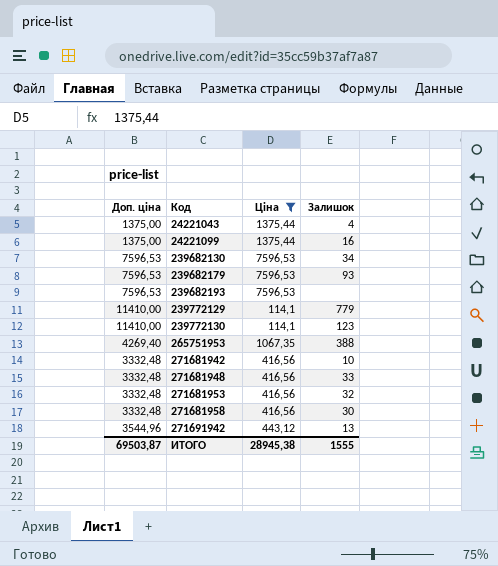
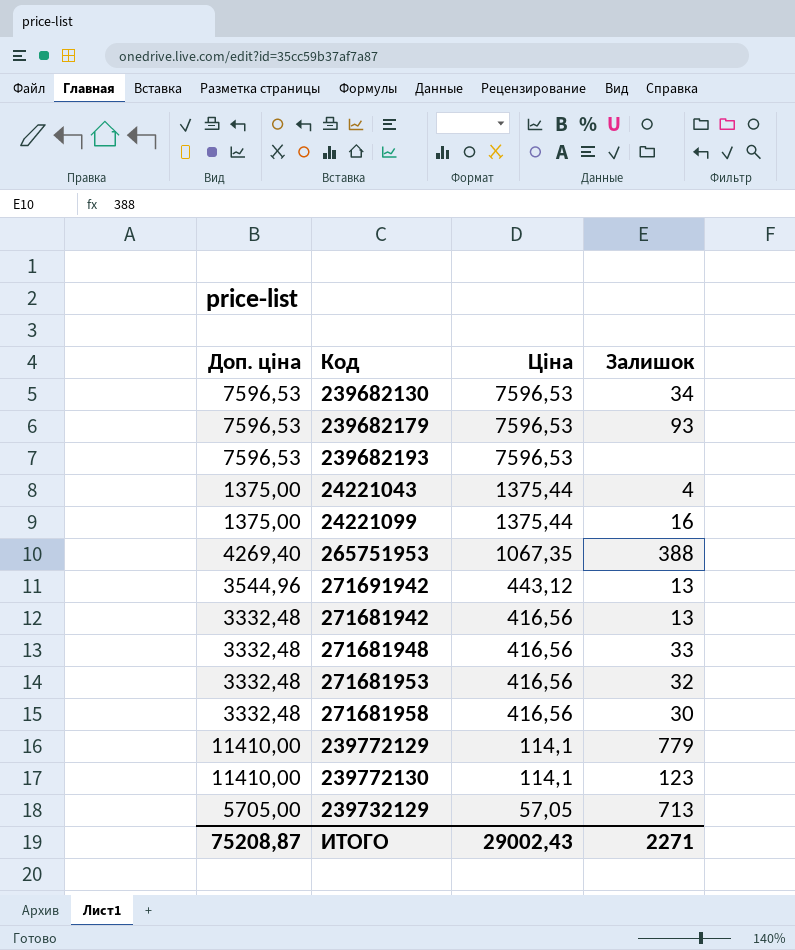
filter: Ціна != 57,05 -> none
row order: Код ascending -> Ціна descending
271681942 | Залишок: 10 -> 13
ИТОГО | Доп. ціна: 69503,87 -> 75208,87
ИТОГО | Ціна: 28945,38 -> 29002,43
ИТОГО | Залишок: 1555 -> 2271

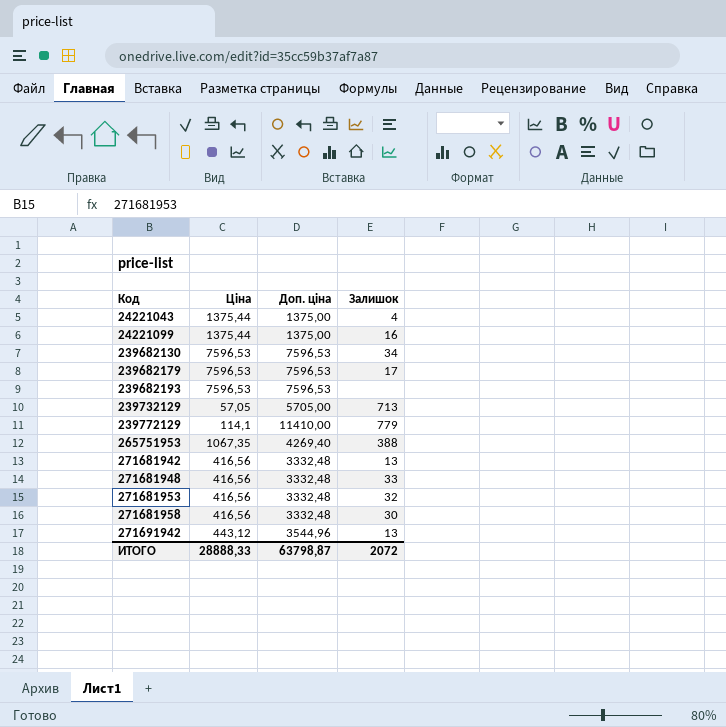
row order: Ціна descending -> Код ascending
column Доп. ціна | position: 1 -> 3
row 239772130: 11410,00 | 114,1 | 123 -> none
239682179 | Залишок: 93 -> 17
ИТОГО | Ціна: 29002,43 -> 28888,33
ИТОГО | Доп. ціна: 75208,87 -> 63798,87
ИТОГО | Залишок: 2271 -> 2072

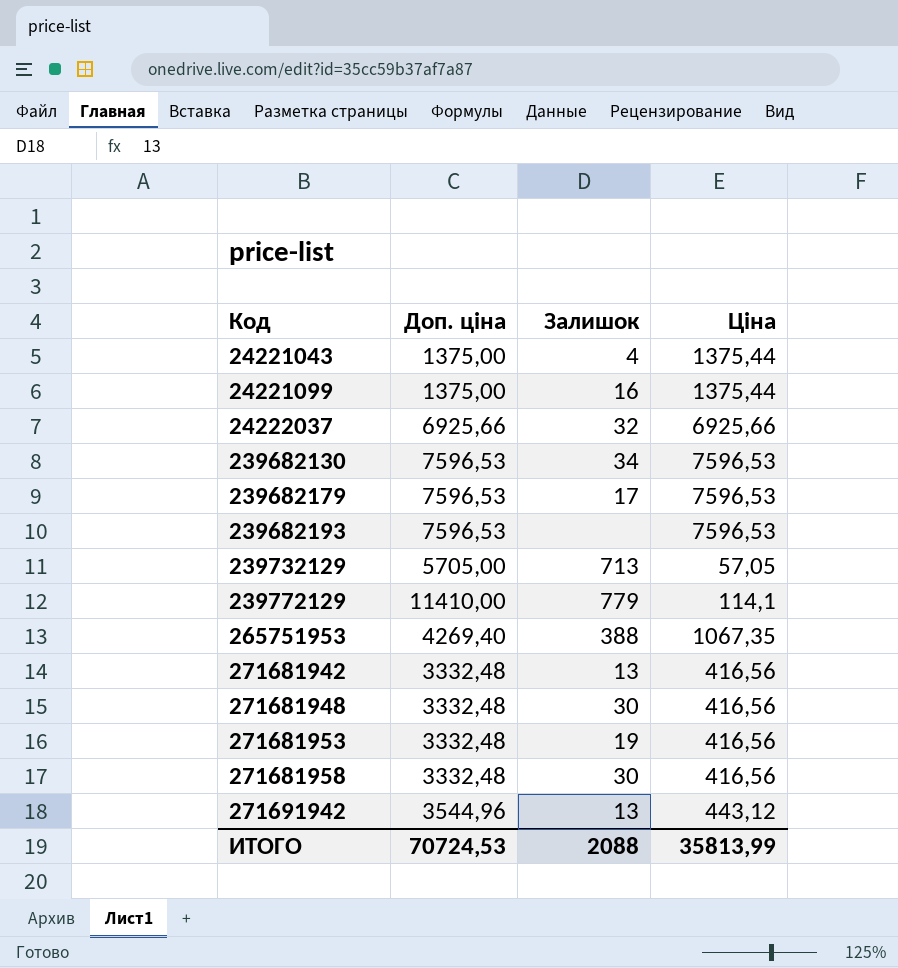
column Ціна | position: 2 -> 4
row 24222037: none -> 6925,66 | 32 | 6925,66
271681948 | Залишок: 33 -> 30
271681953 | Залишок: 32 -> 19
ИТОГО | Доп. ціна: 63798,87 -> 70724,53
ИТОГО | Залишок: 2072 -> 2088
ИТОГО | Ціна: 28888,33 -> 35813,99

